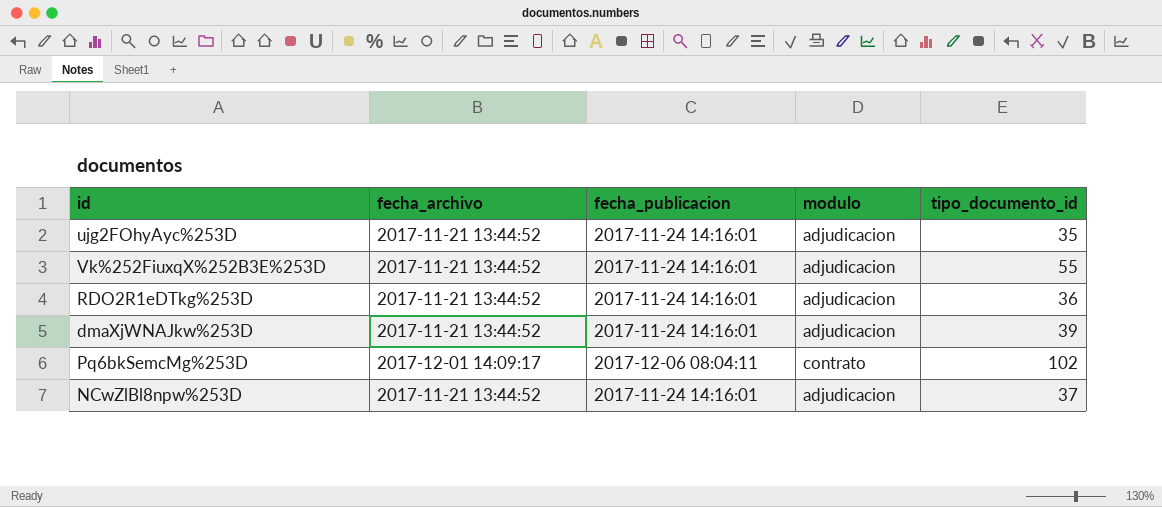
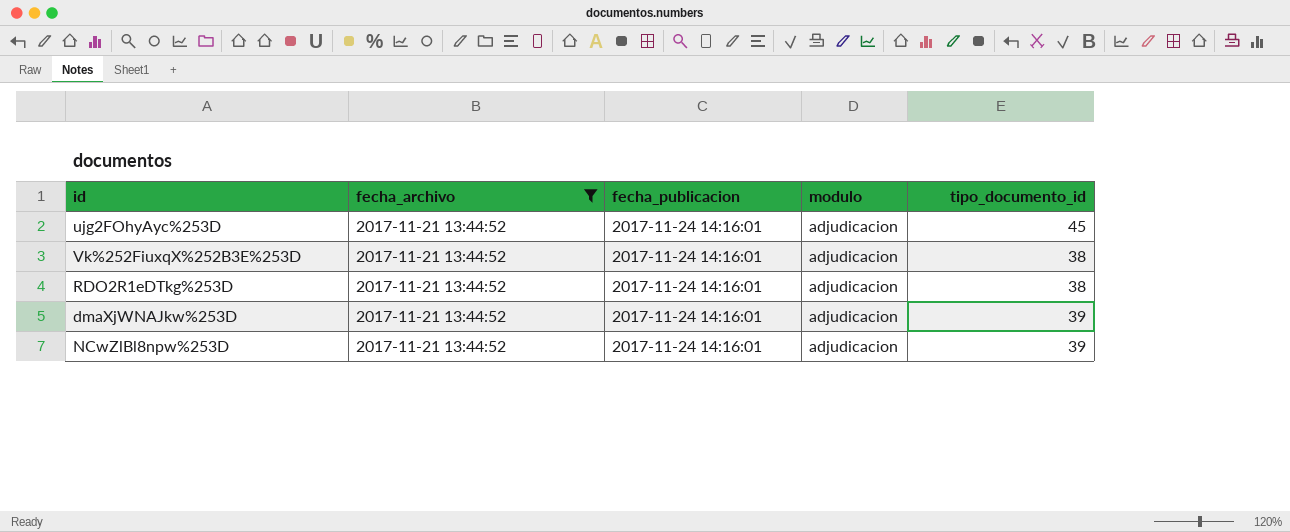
filter: none -> fecha_archivo = 2017-11-21 13:44:52
ujg2FOhyAyc%253D | tipo_documento_id: 35 -> 45
Vk%252FiuxqX%252B3E%253D | tipo_documento_id: 55 -> 38
RDO2R1eDTkg%253D | tipo_documento_id: 36 -> 38
NCwZlBl8npw%253D | tipo_documento_id: 37 -> 39

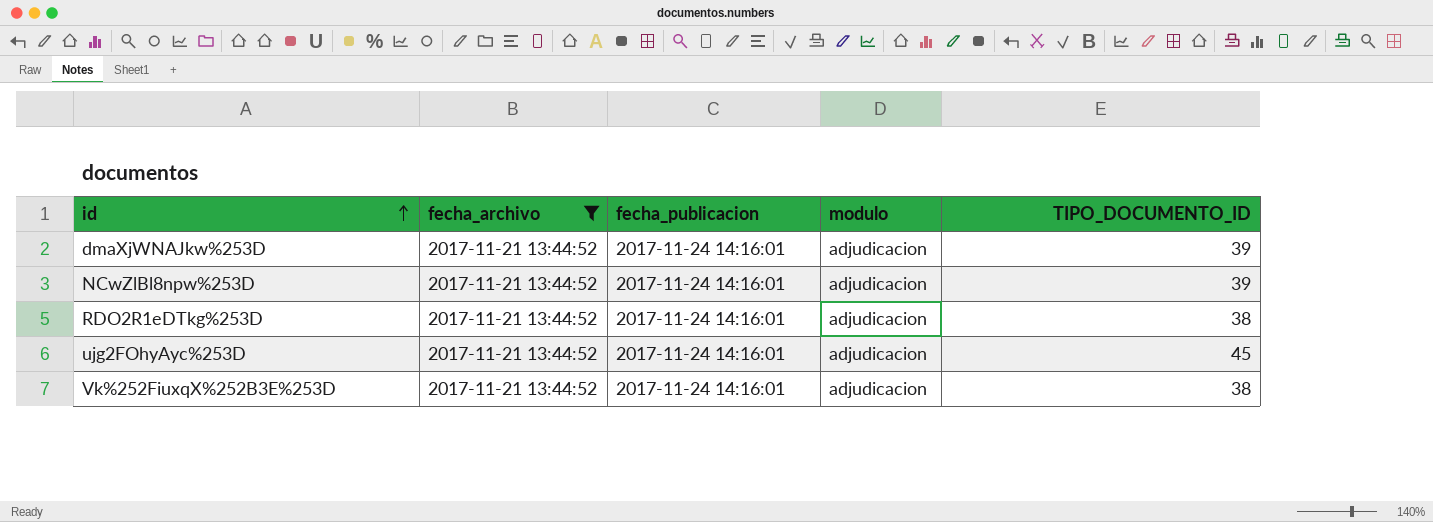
row order: none -> id ascending
column name: tipo_documento_id -> TIPO_DOCUMENTO_ID

